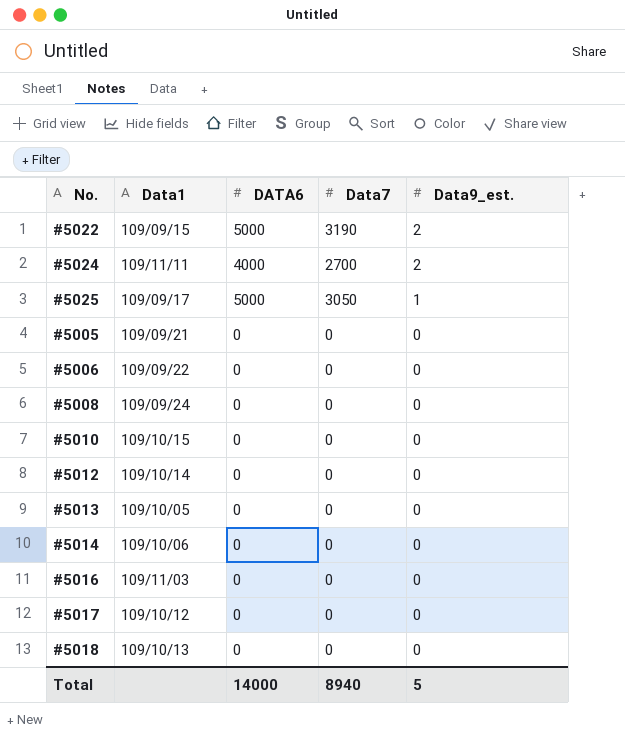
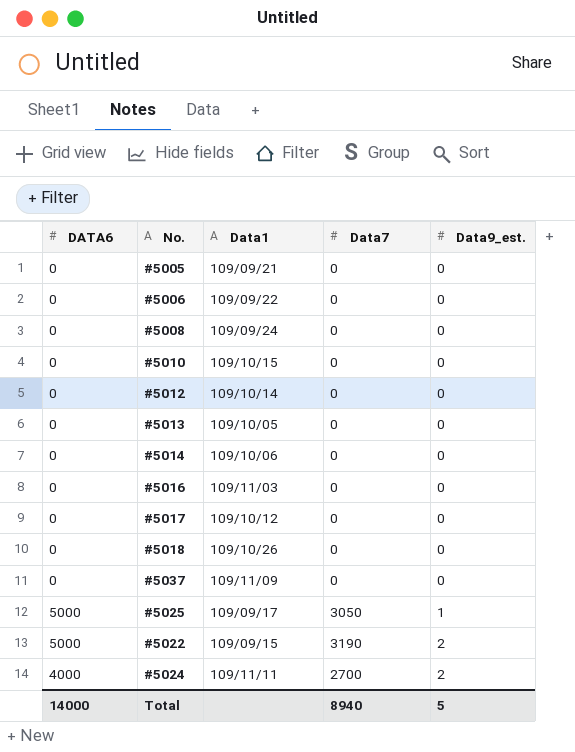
row order: Data9_est. descending -> Data9_est. ascending
column DATA6 | position: 3 -> 1
#5018 | Data1: 109/10/13 -> 109/10/26
row #5037: none -> 0 | 109/11/09 | 0 | 0

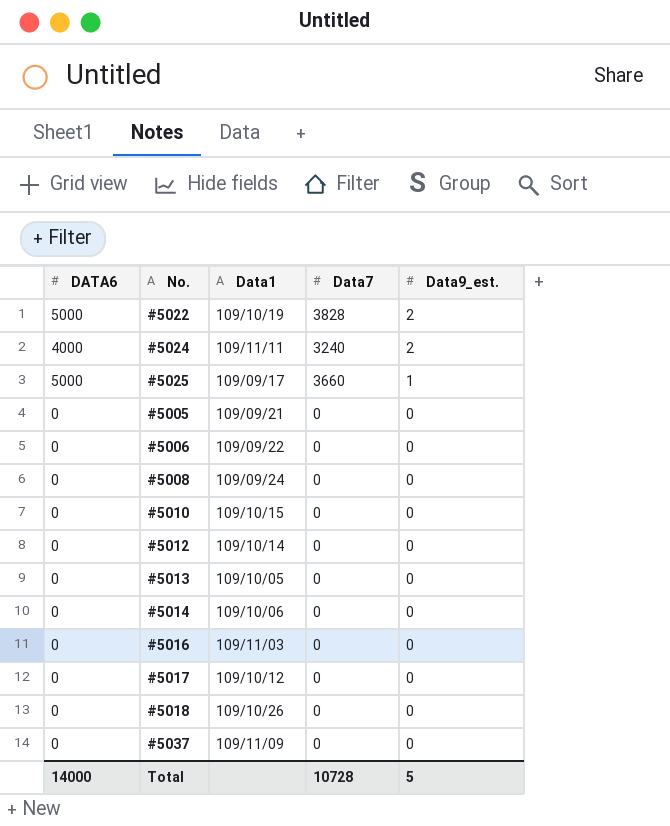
row order: Data9_est. ascending -> Data9_est. descending
#5022 | Data1: 109/09/15 -> 109/10/19
#5022 | Data7: 3190 -> 3828
#5024 | Data7: 2700 -> 3240
#5025 | Data7: 3050 -> 3660
Total | Data7: 8940 -> 10728

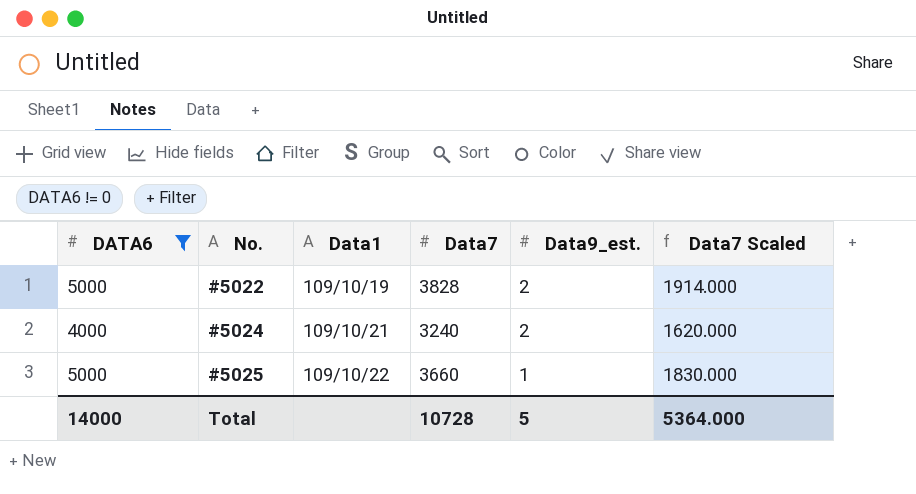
filter: none -> DATA6 != 0
column Data7 Scaled | formula: none -> [Data7] * 0.5
#5024 | Data1: 109/11/11 -> 109/10/21
#5025 | Data1: 109/09/17 -> 109/10/22

